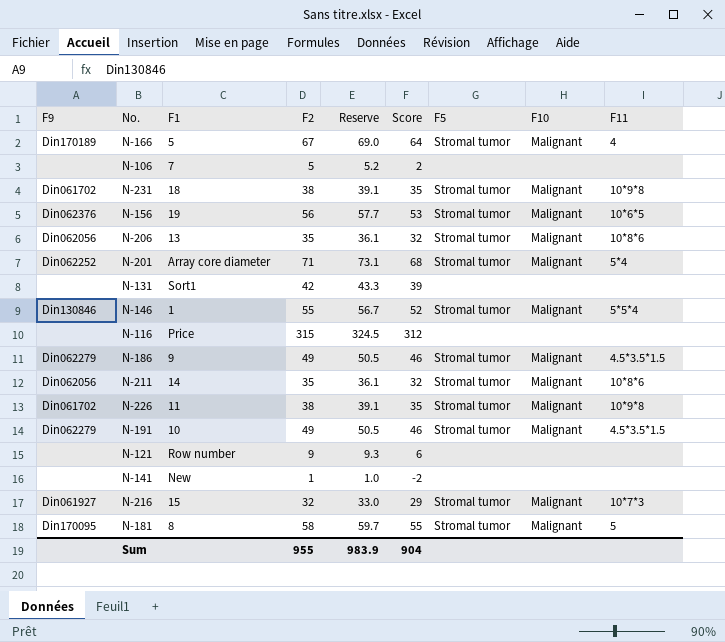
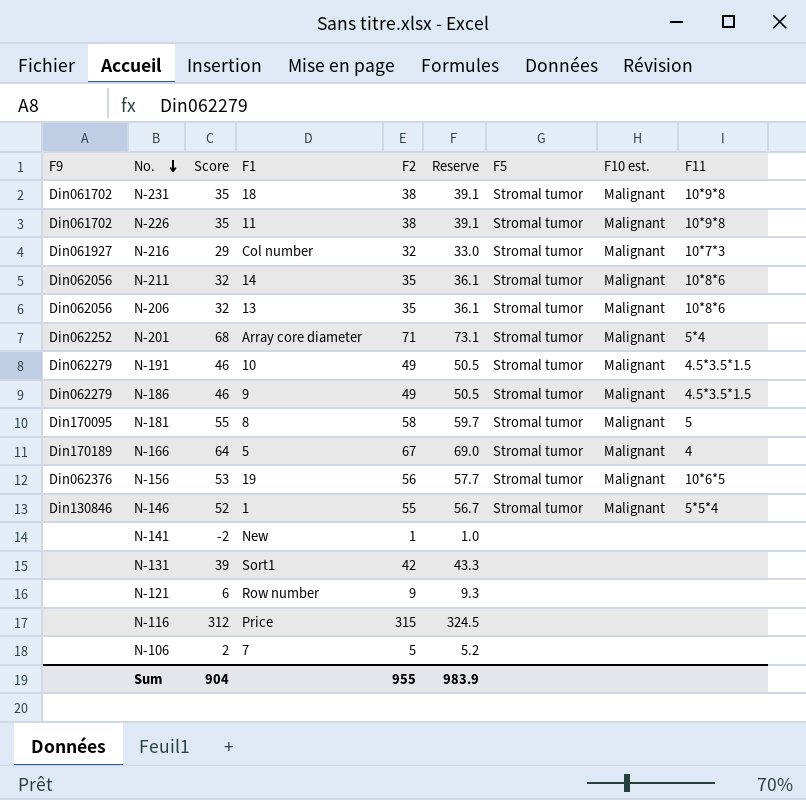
row order: none -> No. descending
column Score | position: 6 -> 3
column name: F10 -> F10 est.
N-216 | F1: 15 -> Col number

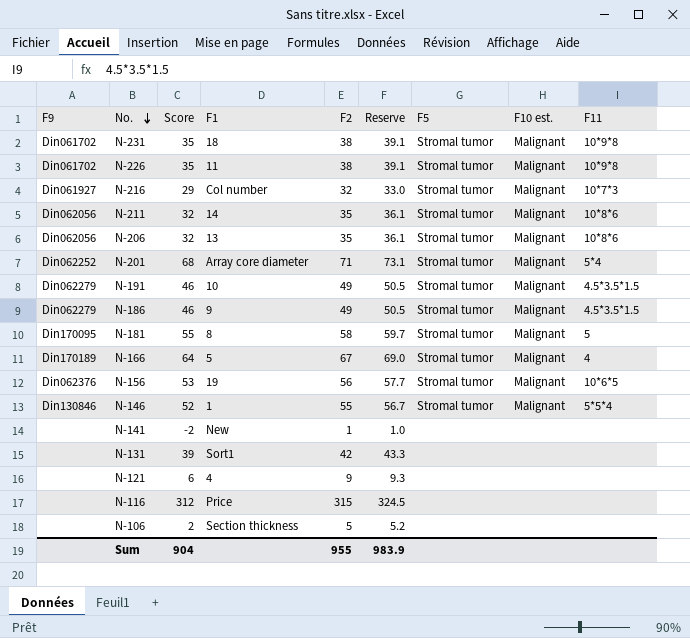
N-121 | F1: Row number -> 4
N-106 | F1: 7 -> Section thickness

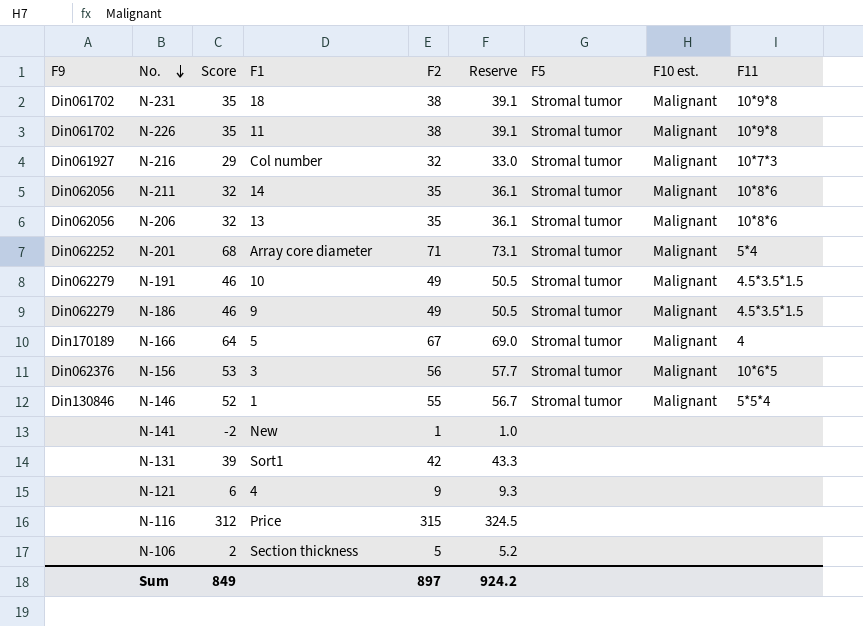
row N-181: Din170095 | 55 | 8 | 58 | 59.7 | Stromal tumor | Malignant | 5 -> none
N-156 | F1: 19 -> 3
Sum | Score: 904 -> 849
Sum | F2: 955 -> 897
Sum | Reserve: 983.9 -> 924.2

